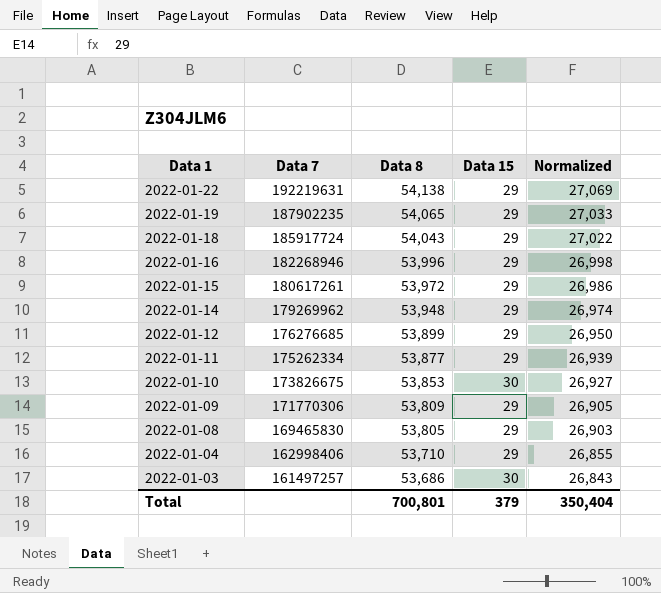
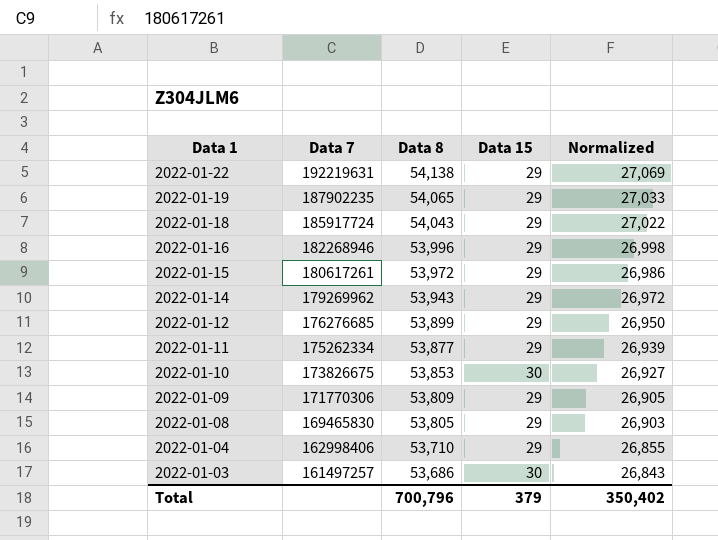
2022-01-14 | Data 8: 53,948 -> 53,943
2022-01-14 | Normalized: 26,974 -> 26,972
Total | Data 8: 700,801 -> 700,796
Total | Normalized: 350,404 -> 350,402

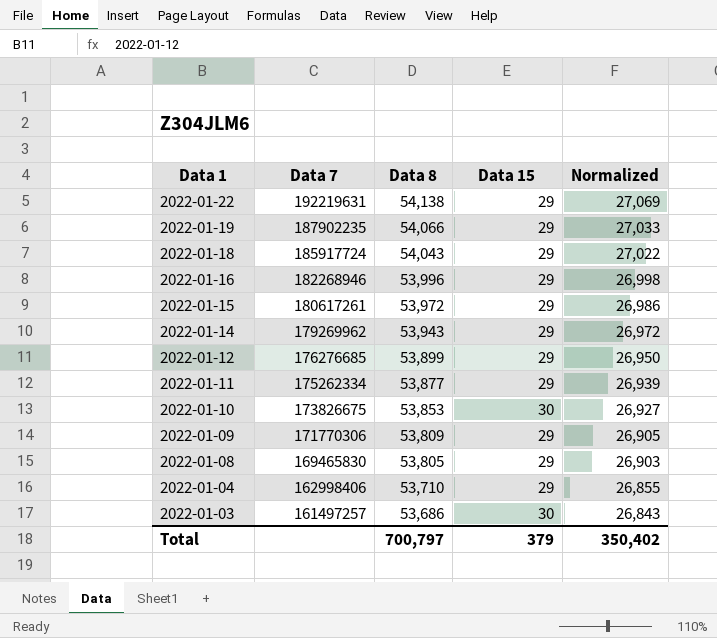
2022-01-19 | Data 8: 54,065 -> 54,066
Total | Data 8: 700,796 -> 700,797

